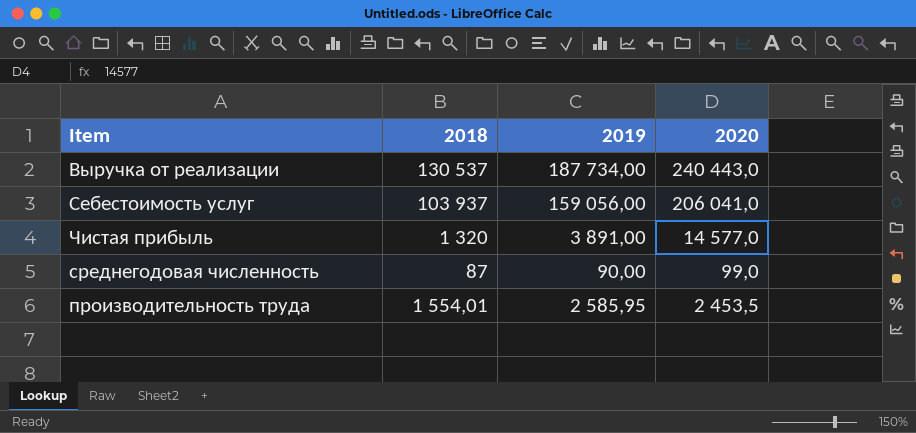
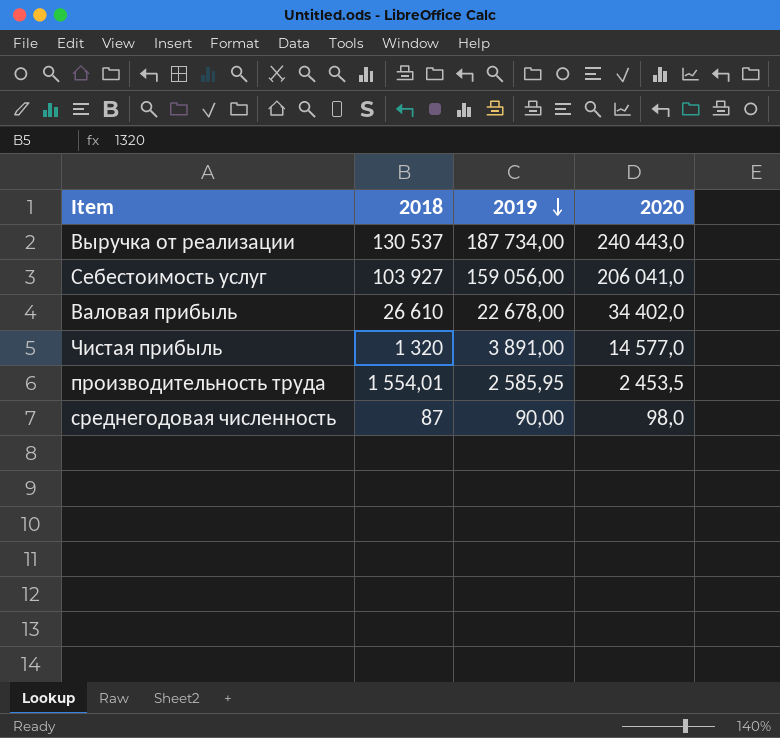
row order: none -> 2019 descending
Себестоимость услуг | 2018: 103 937 -> 103 927
row Валовая прибыль: none -> 26 610 | 22 678,00 | 34 402,0
среднегодовая численность | 2020: 99,0 -> 98,0

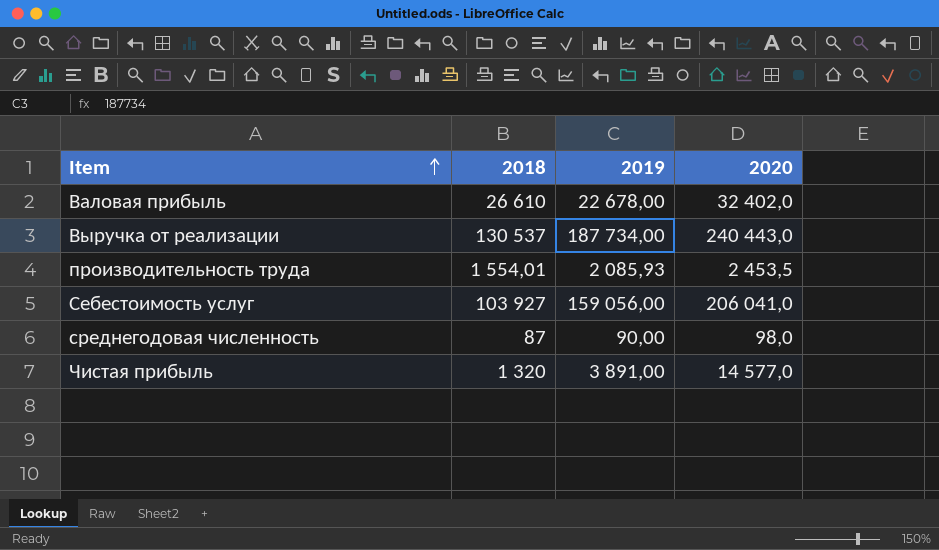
row order: 2019 descending -> Item ascending
Валовая прибыль | 2020: 34 402,0 -> 32 402,0
производительность труда | 2019: 2 585,95 -> 2 085,93

